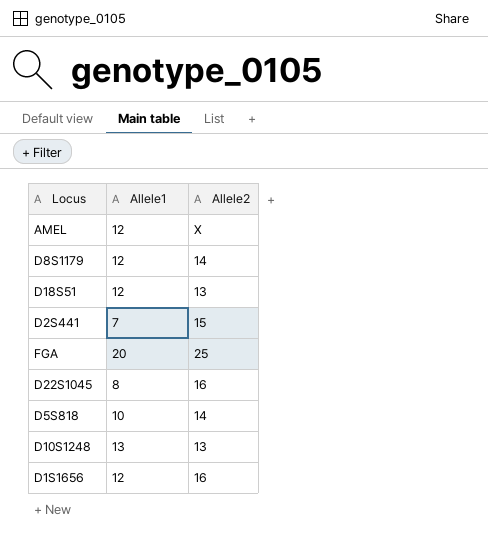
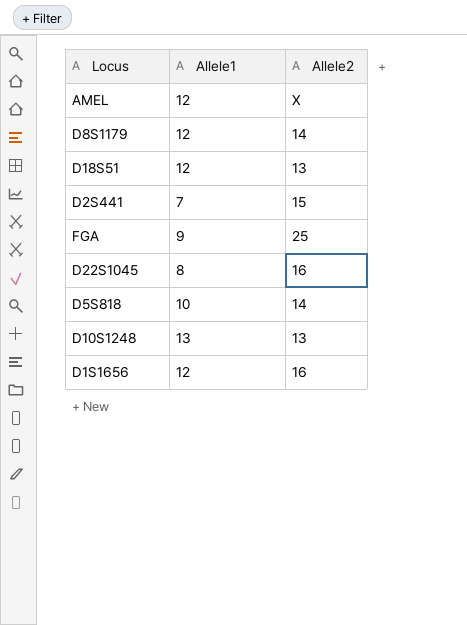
FGA | Allele1: 20 -> 9

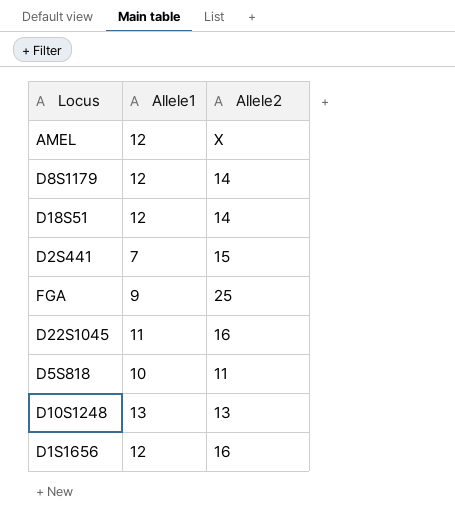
D18S51 | Allele2: 13 -> 14
D22S1045 | Allele1: 8 -> 11
D5S818 | Allele2: 14 -> 11

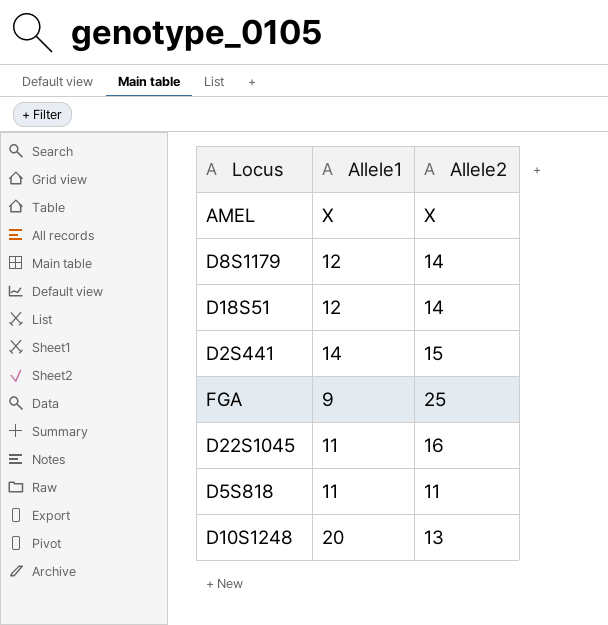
row D1S1656: 12 | 16 -> none
AMEL | Allele1: 12 -> X
D2S441 | Allele1: 7 -> 14
D5S818 | Allele1: 10 -> 11
D10S1248 | Allele1: 13 -> 20

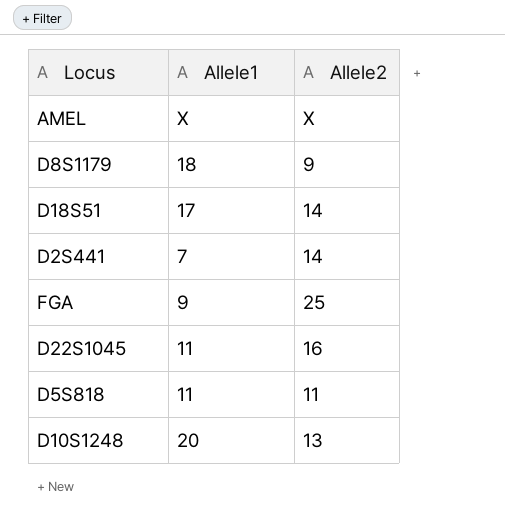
D8S1179 | Allele1: 12 -> 18
D8S1179 | Allele2: 14 -> 9
D18S51 | Allele1: 12 -> 17
D2S441 | Allele1: 14 -> 7
D2S441 | Allele2: 15 -> 14

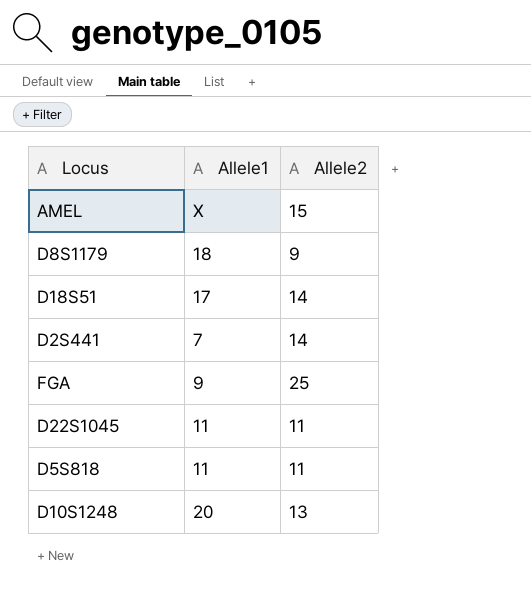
AMEL | Allele2: X -> 15
D22S1045 | Allele2: 16 -> 11

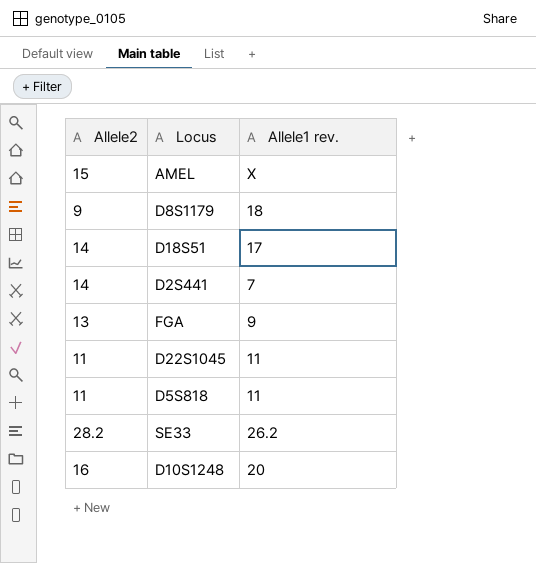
column Allele2 | position: 3 -> 1
column name: Allele1 -> Allele1 rev.
FGA | Allele2: 25 -> 13
row SE33: none -> 28.2 | 26.2
D10S1248 | Allele2: 13 -> 16

